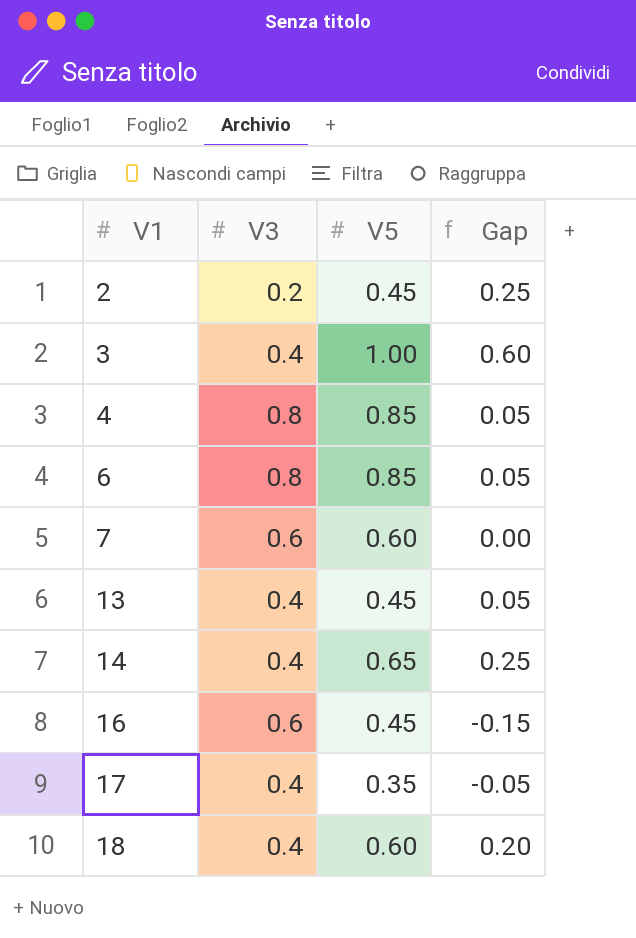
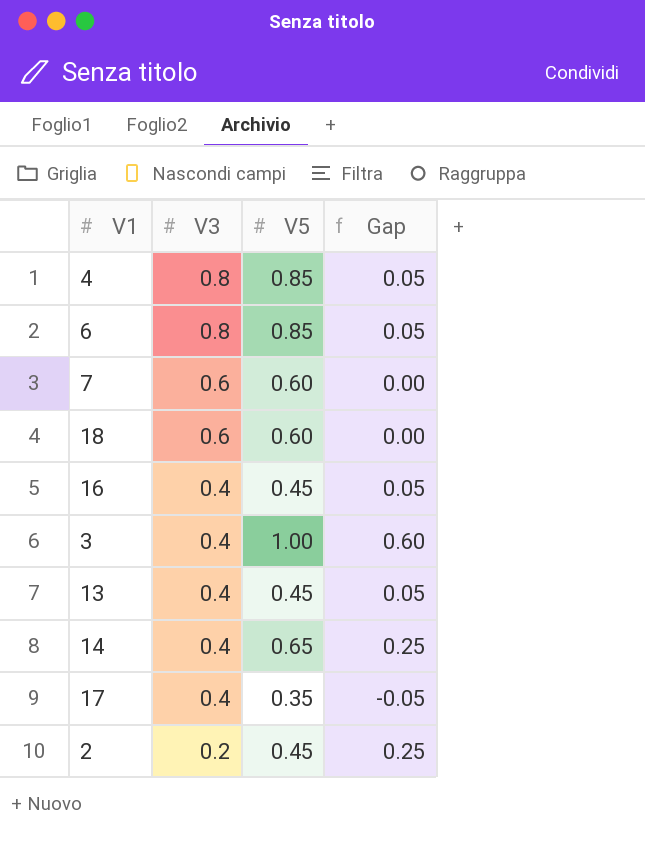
row order: V1 ascending -> V3 descending
18 | V3: 0.4 -> 0.6
18 | Gap: 0.20 -> 0.00
16 | V3: 0.6 -> 0.4
16 | Gap: -0.15 -> 0.05

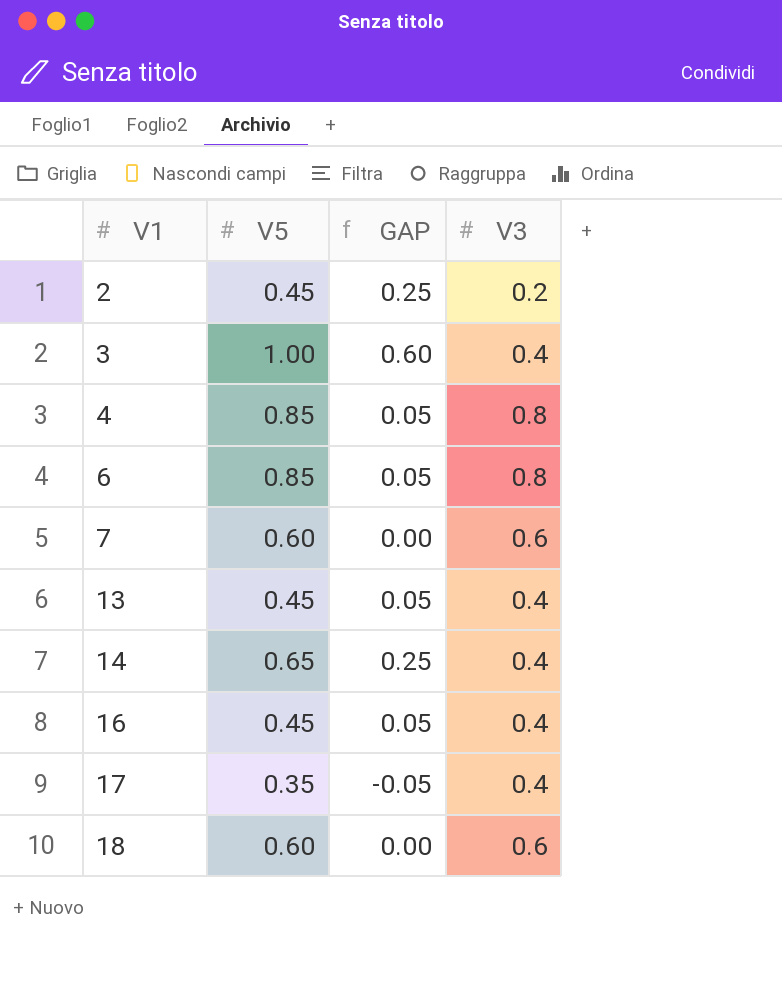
row order: V3 descending -> V1 ascending
column name: Gap -> GAP
column V3 | position: 2 -> 4

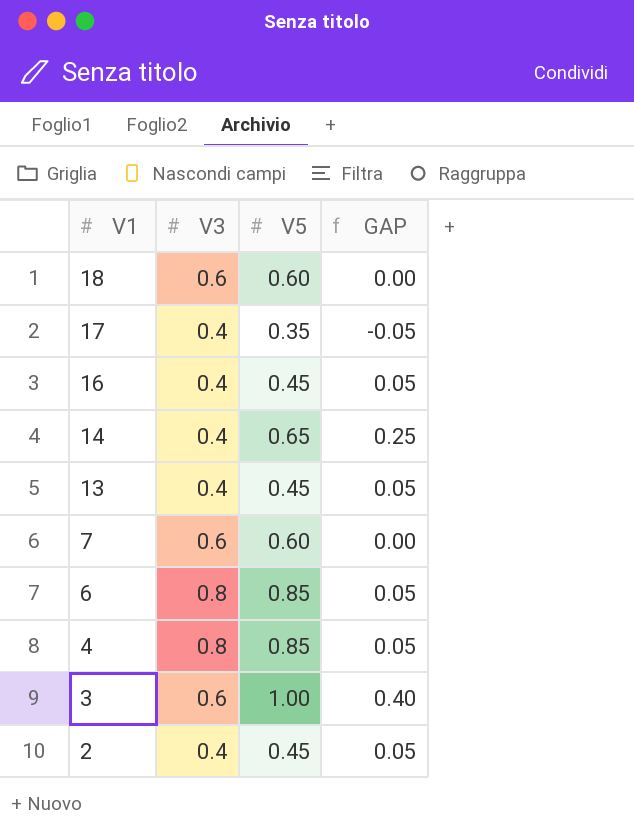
row order: V1 ascending -> V1 descending
column V3 | position: 4 -> 2
3 | V3: 0.4 -> 0.6
3 | GAP: 0.60 -> 0.40
2 | V3: 0.2 -> 0.4
2 | GAP: 0.25 -> 0.05

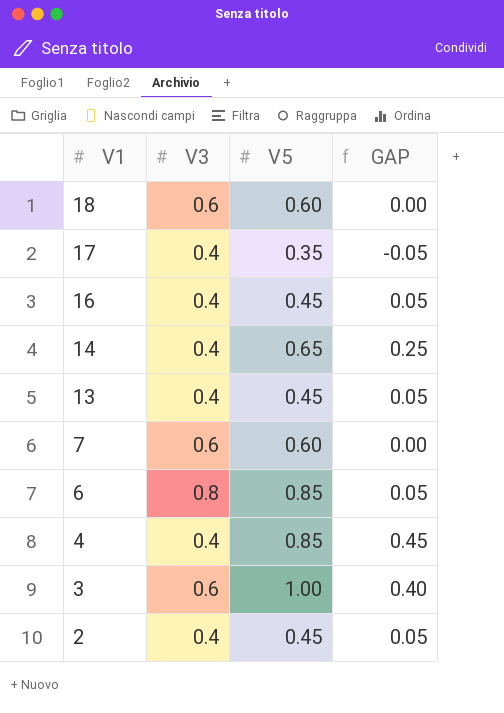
4 | V3: 0.8 -> 0.4
4 | GAP: 0.05 -> 0.45

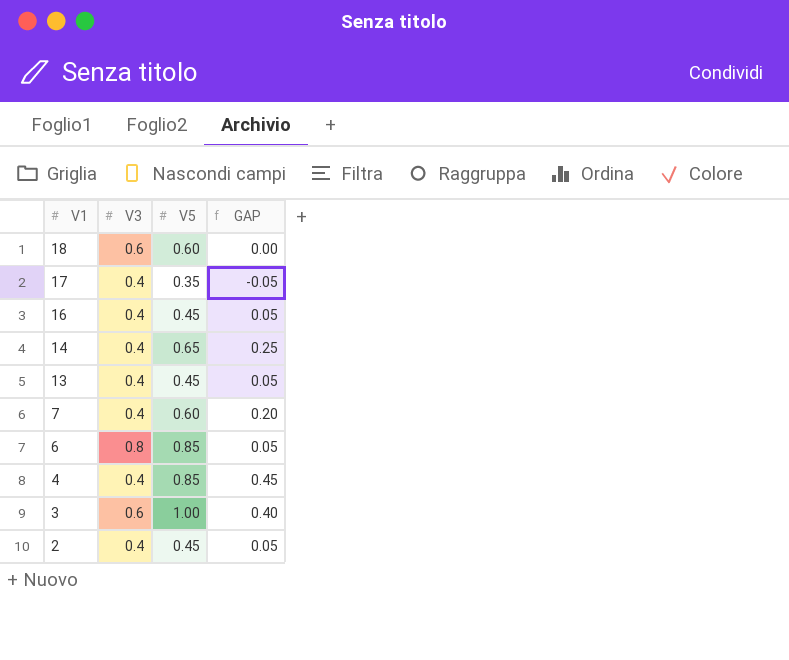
7 | V3: 0.6 -> 0.4
7 | GAP: 0.00 -> 0.20

